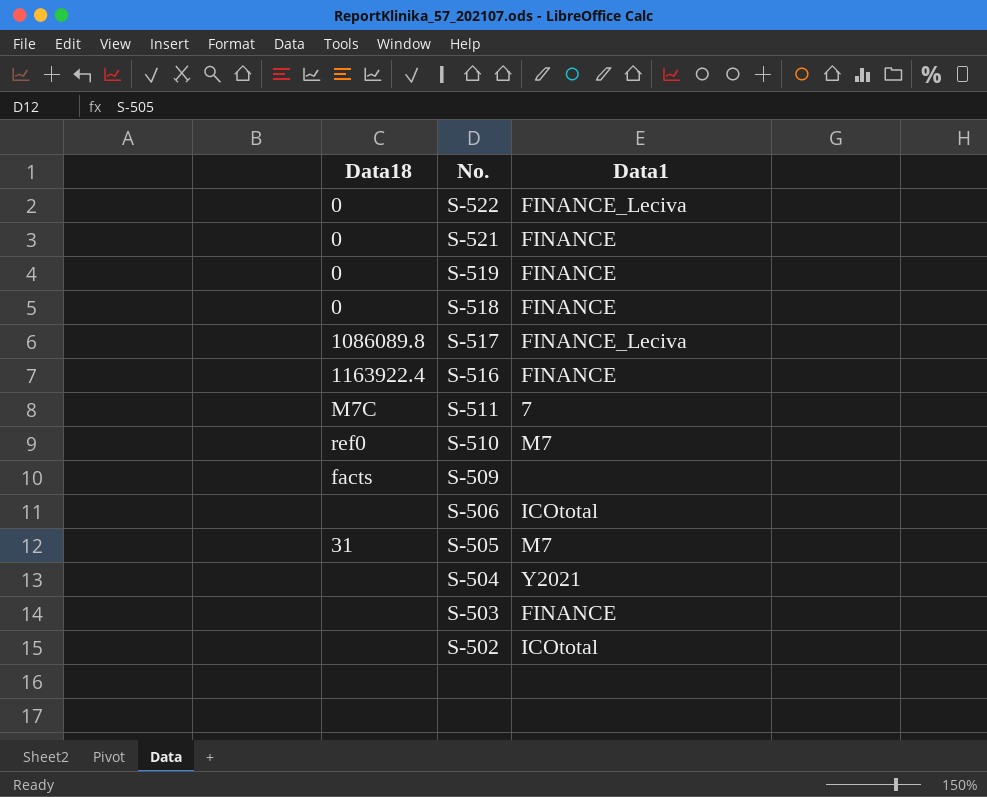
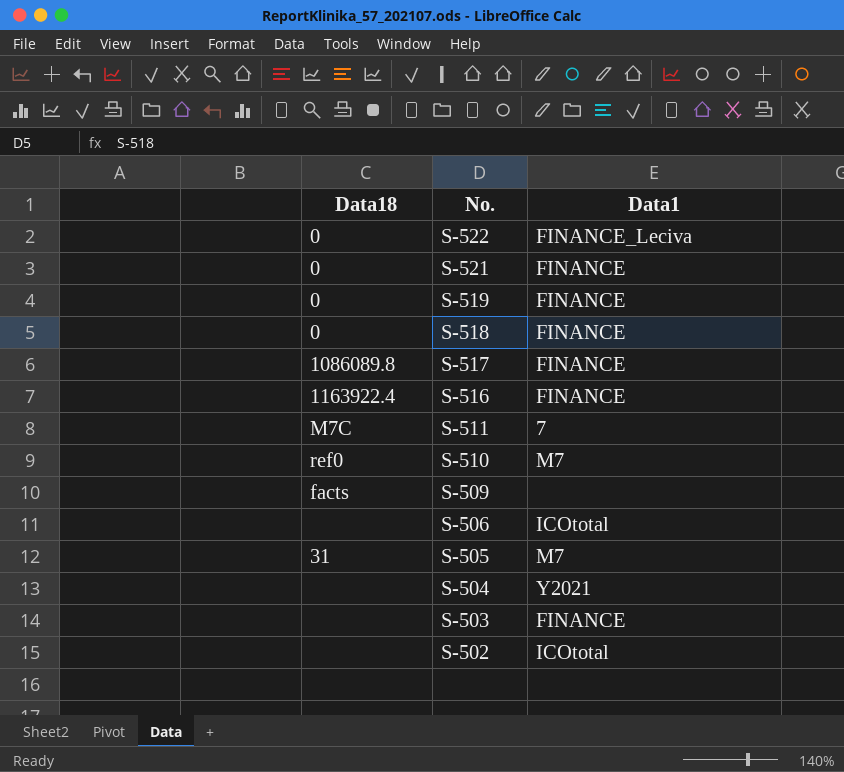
S-517 | Data1: FINANCE_Leciva -> FINANCE

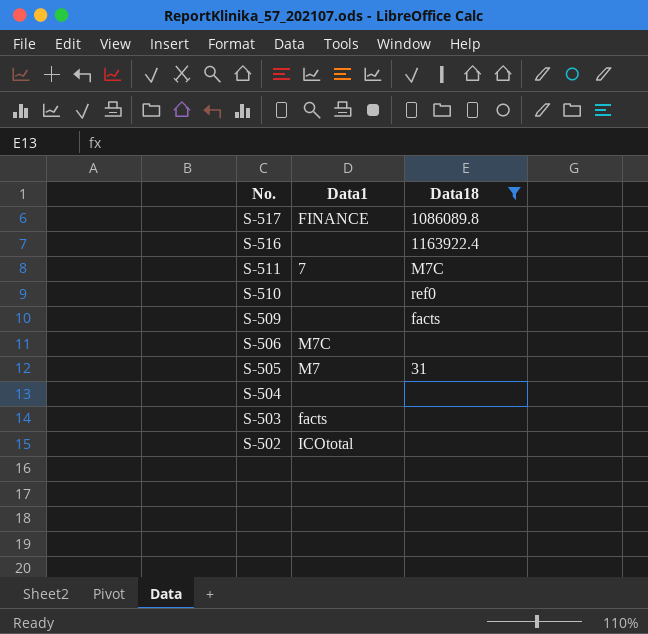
filter: none -> Data18 != 0
column Data18 | position: 1 -> 3
S-516 | Data1: FINANCE -> none
S-510 | Data1: M7 -> none
S-506 | Data1: ICOtotal -> M7C
S-504 | Data1: Y2021 -> none
S-503 | Data1: FINANCE -> facts

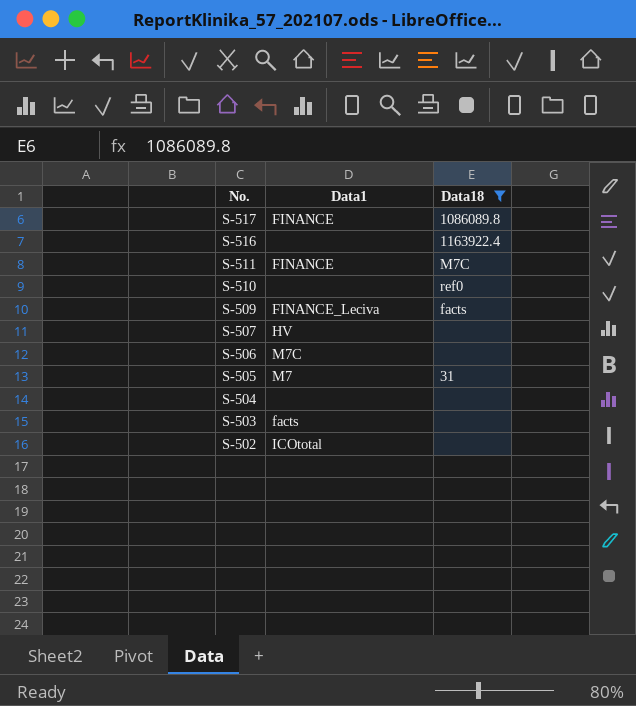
S-511 | Data1: 7 -> FINANCE
S-509 | Data1: none -> FINANCE_Leciva
row S-507: none -> HV | none

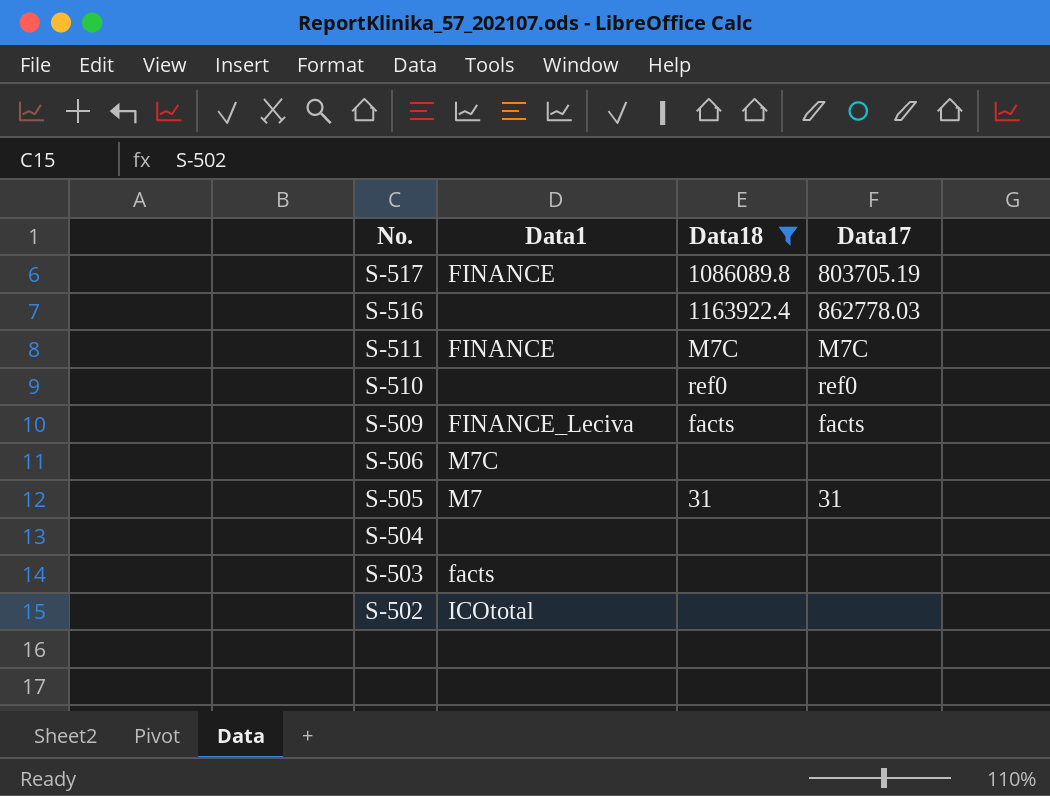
column Data17 | position: none -> 4
row S-507: HV | none -> none

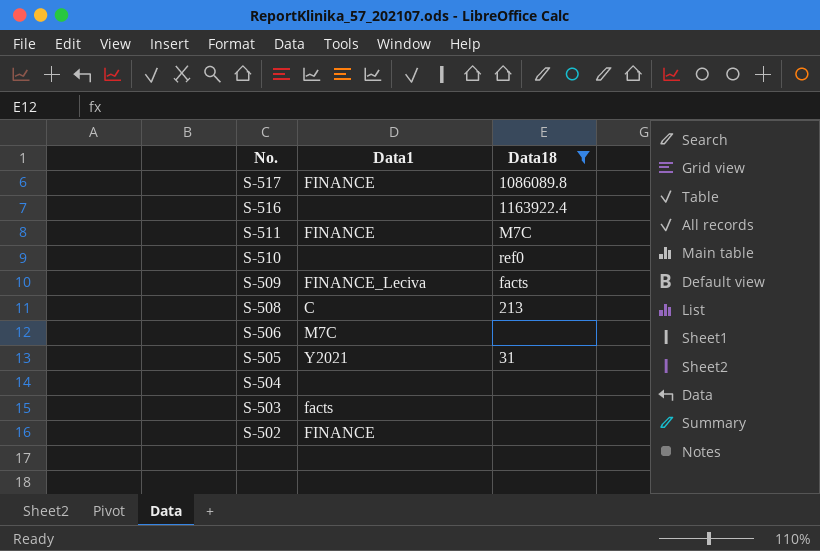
column Data17 | position: 4 -> none
row S-508: none -> C | 213
S-505 | Data1: M7 -> Y2021
S-502 | Data1: ICOtotal -> FINANCE

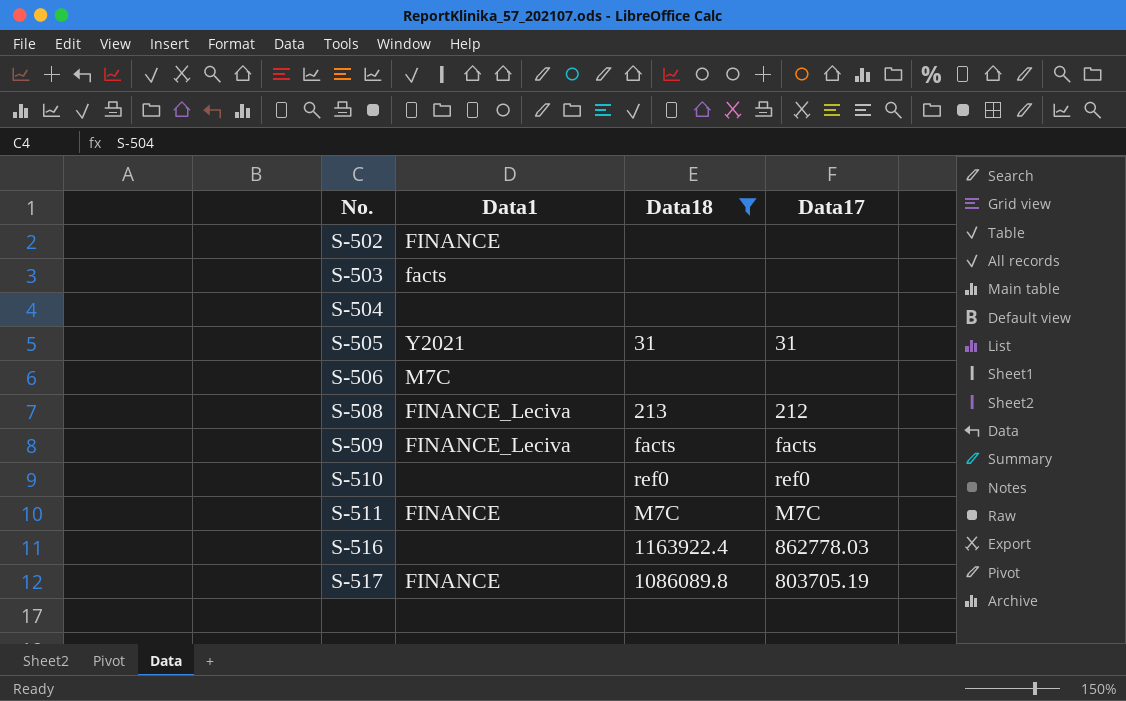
row order: No. descending -> No. ascending
column Data17 | position: none -> 4
S-508 | Data1: C -> FINANCE_Leciva

